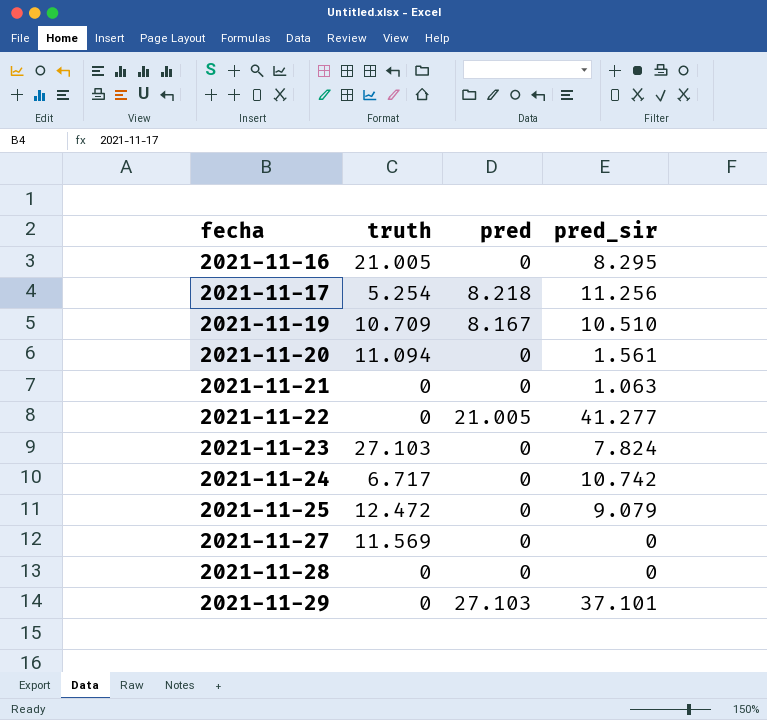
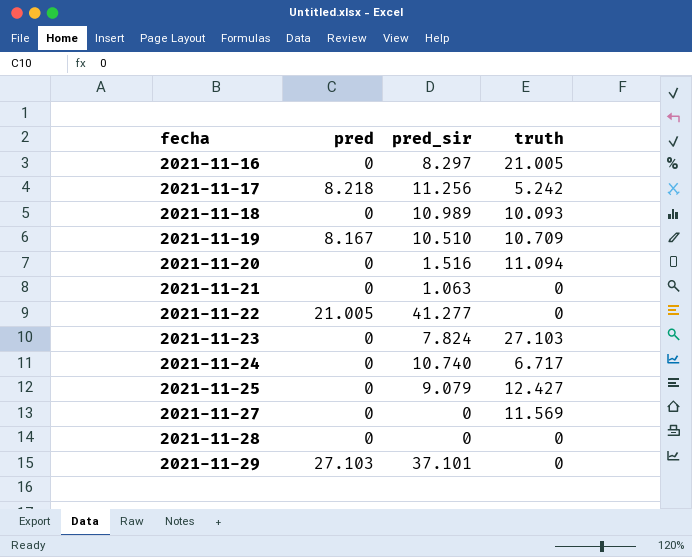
column truth | position: 2 -> 4
2021-11-16 | pred_sir: 8.295 -> 8.297
2021-11-17 | truth: 5.254 -> 5.242
row 2021-11-18: none -> 0 | 10.989 | 10.093
2021-11-20 | pred_sir: 1.561 -> 1.516
2021-11-24 | pred_sir: 10.742 -> 10.740
2021-11-25 | truth: 12.472 -> 12.427

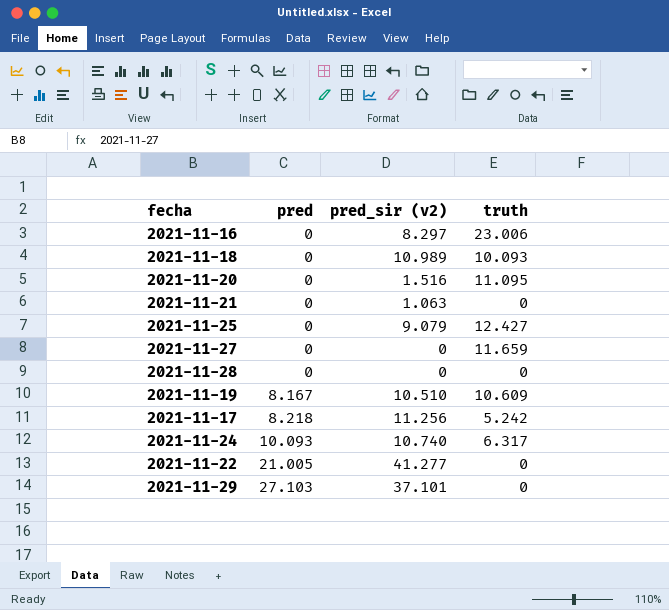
row order: fecha ascending -> pred ascending
column name: pred_sir -> pred_sir (v2)
row 2021-11-23: 0 | 7.824 | 27.103 -> none
2021-11-16 | truth: 21.005 -> 23.006
2021-11-20 | truth: 11.094 -> 11.095
2021-11-27 | truth: 11.569 -> 11.659
2021-11-19 | truth: 10.709 -> 10.609
2021-11-24 | pred: 0 -> 10.093
2021-11-24 | truth: 6.717 -> 6.317

